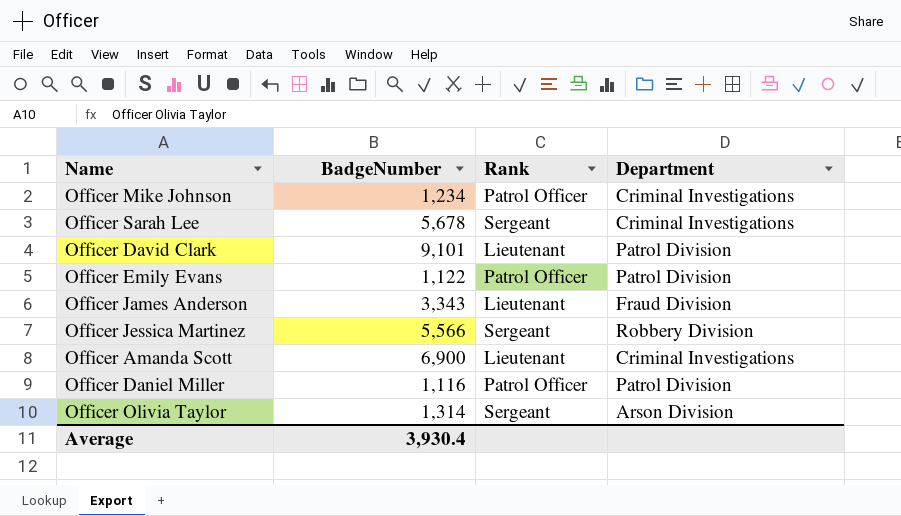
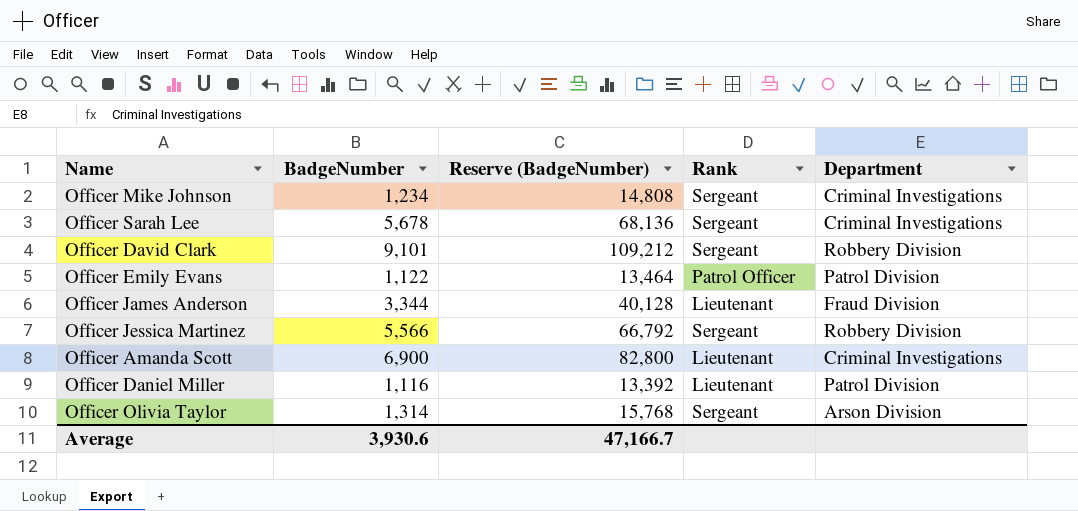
column Reserve (BadgeNumber) | formula: none -> [BadgeNumber] * 12
Officer Mike Johnson | Rank: Patrol Officer -> Sergeant
Officer David Clark | Rank: Lieutenant -> Sergeant
Officer David Clark | Department: Patrol Division -> Robbery Division
Officer James Anderson | BadgeNumber: 3,343 -> 3,344
Officer Daniel Miller | Rank: Patrol Officer -> Lieutenant
Average | BadgeNumber: 3,930.4 -> 3,930.6

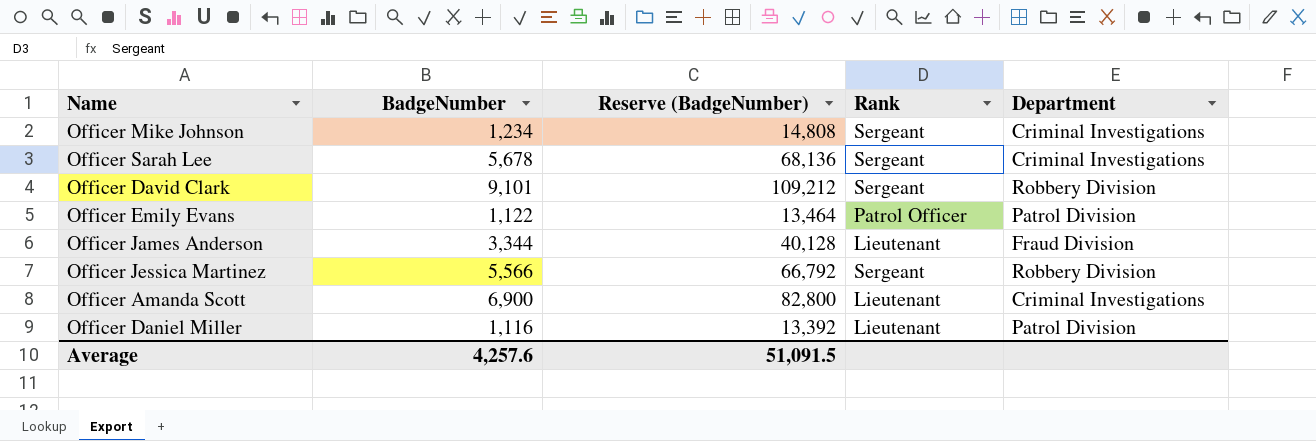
row Officer Olivia Taylor: 1,314 | 15,768 | Sergeant | Arson Division -> none
Average | BadgeNumber: 3,930.6 -> 4,257.6
Average | Reserve (BadgeNumber): 47,166.7 -> 51,091.5

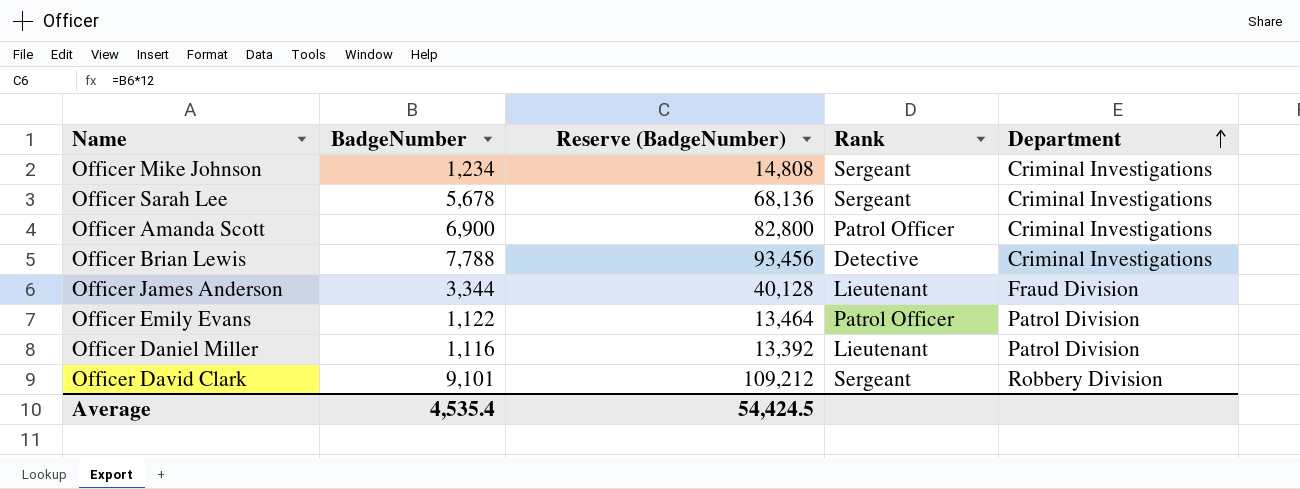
row order: none -> Department ascending
row Officer Jessica Martinez: 5,566 | 66,792 | Sergeant | Robbery Division -> none
Officer Amanda Scott | Rank: Lieutenant -> Patrol Officer
row Officer Brian Lewis: none -> 7,788 | 93,456 | Detective | Criminal Investigations
Average | BadgeNumber: 4,257.6 -> 4,535.4
Average | Reserve (BadgeNumber): 51,091.5 -> 54,424.5

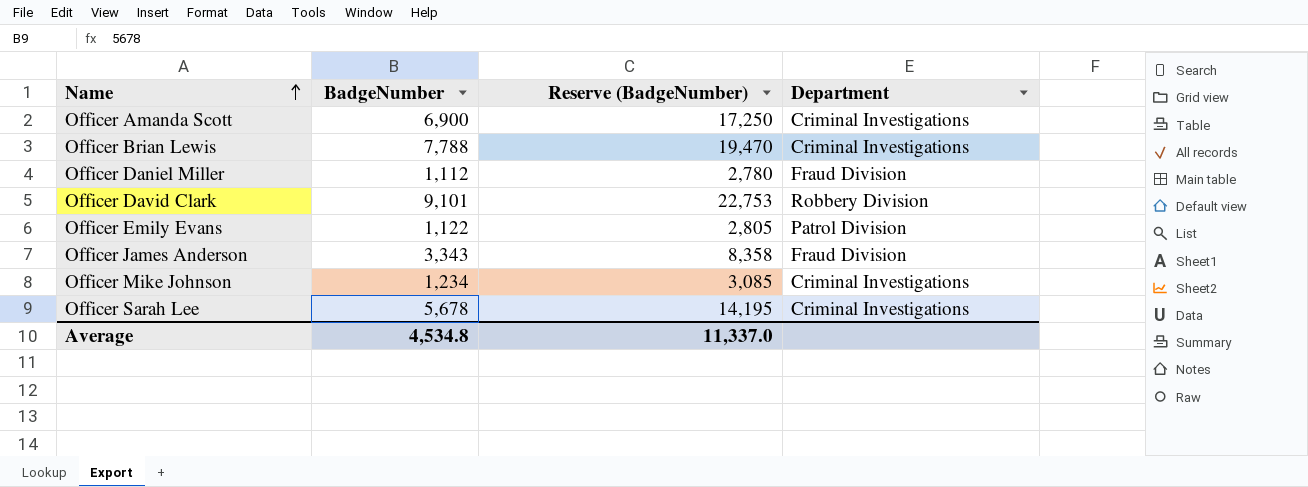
row order: Department ascending -> Name ascending
column Rank | position: 4 -> none
column Reserve (BadgeNumber) | formula: [BadgeNumber] * 12 -> [BadgeNumber] * 2.5
Officer Daniel Miller | BadgeNumber: 1,116 -> 1,112
Officer Daniel Miller | Department: Patrol Division -> Fraud Division
Officer James Anderson | BadgeNumber: 3,344 -> 3,343
Average | BadgeNumber: 4,535.4 -> 4,534.8
Average | Reserve (BadgeNumber): 54,424.5 -> 11,337.0

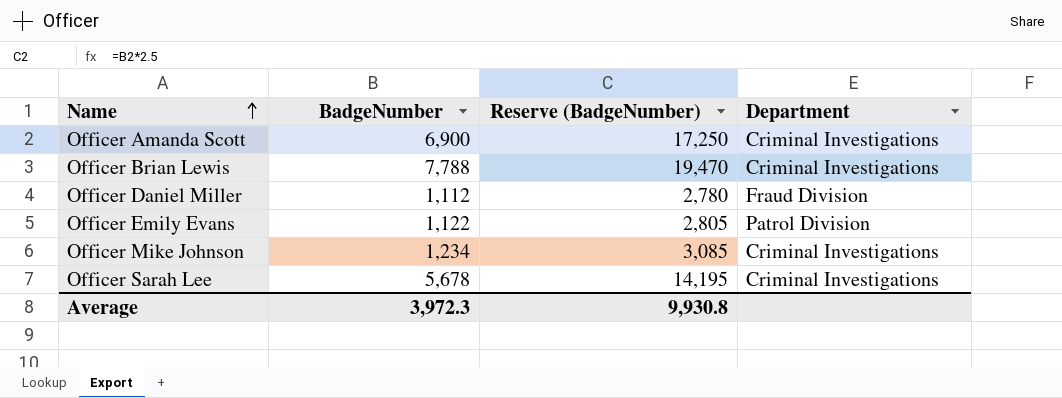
row Officer David Clark: 9,101 | 22,753 | Robbery Division -> none
row Officer James Anderson: 3,343 | 8,358 | Fraud Division -> none
Average | BadgeNumber: 4,534.8 -> 3,972.3
Average | Reserve (BadgeNumber): 11,337.0 -> 9,930.8

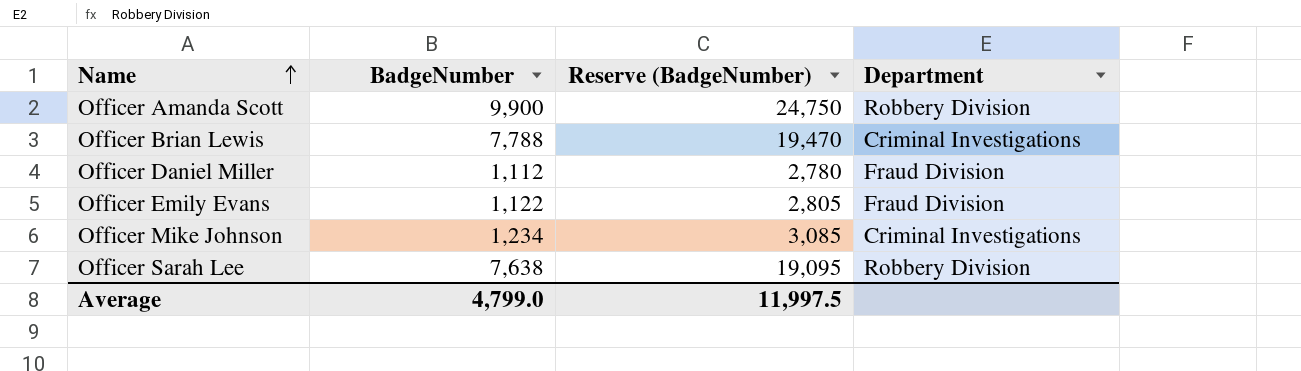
Officer Amanda Scott | BadgeNumber: 6,900 -> 9,900
Officer Amanda Scott | Reserve (BadgeNumber): 17,250 -> 24,750
Officer Amanda Scott | Department: Criminal Investigations -> Robbery Division
Officer Emily Evans | Department: Patrol Division -> Fraud Division
Officer Sarah Lee | BadgeNumber: 5,678 -> 7,638
Officer Sarah Lee | Reserve (BadgeNumber): 14,195 -> 19,095
Officer Sarah Lee | Department: Criminal Investigations -> Robbery Division
Average | BadgeNumber: 3,972.3 -> 4,799.0
Average | Reserve (BadgeNumber): 9,930.8 -> 11,997.5

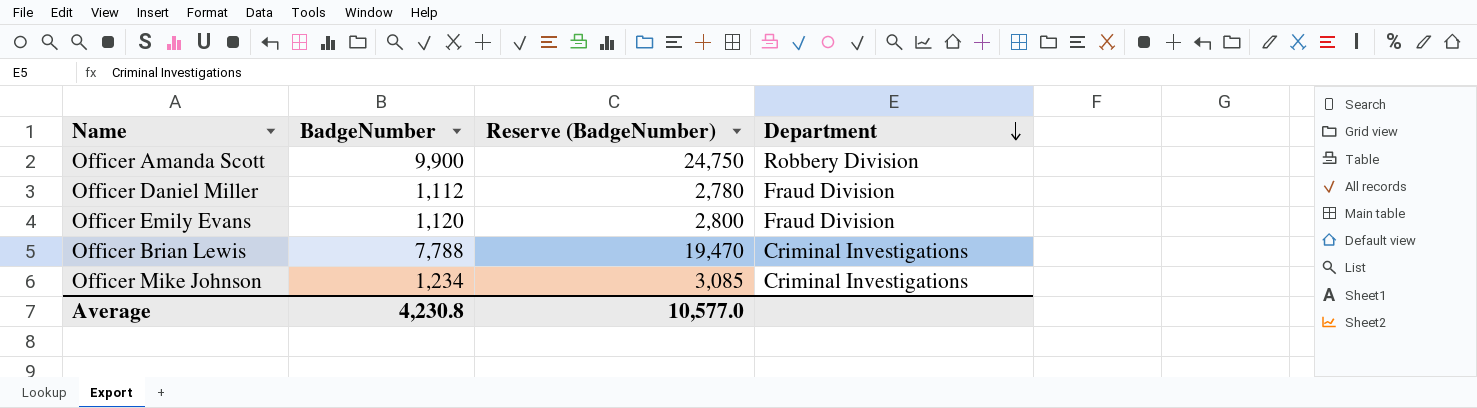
row order: Name ascending -> Department descending
row Officer Sarah Lee: 7,638 | 19,095 | Robbery Division -> none
Officer Emily Evans | BadgeNumber: 1,122 -> 1,120
Officer Emily Evans | Reserve (BadgeNumber): 2,805 -> 2,800
Average | BadgeNumber: 4,799.0 -> 4,230.8
Average | Reserve (BadgeNumber): 11,997.5 -> 10,577.0

